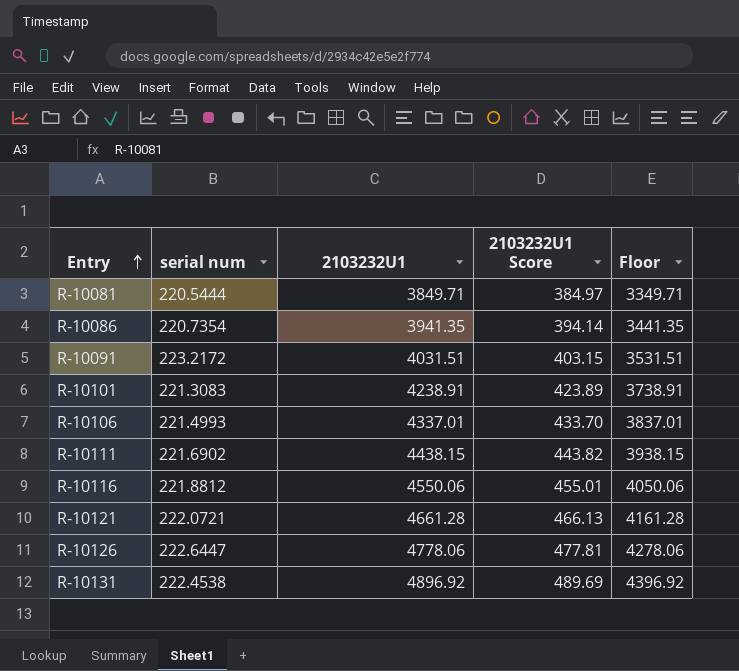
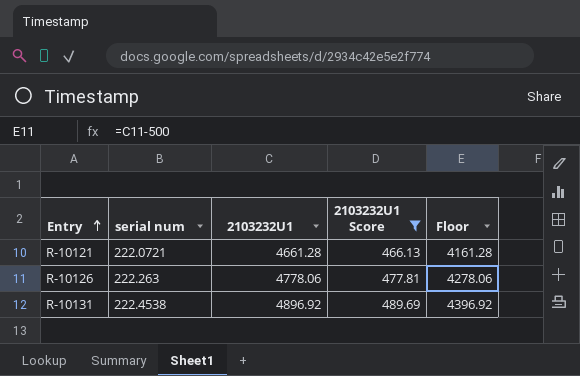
filter: none -> 2103232U1 Score >= 466.13
R-10126 | serial num: 222.6447 -> 222.263

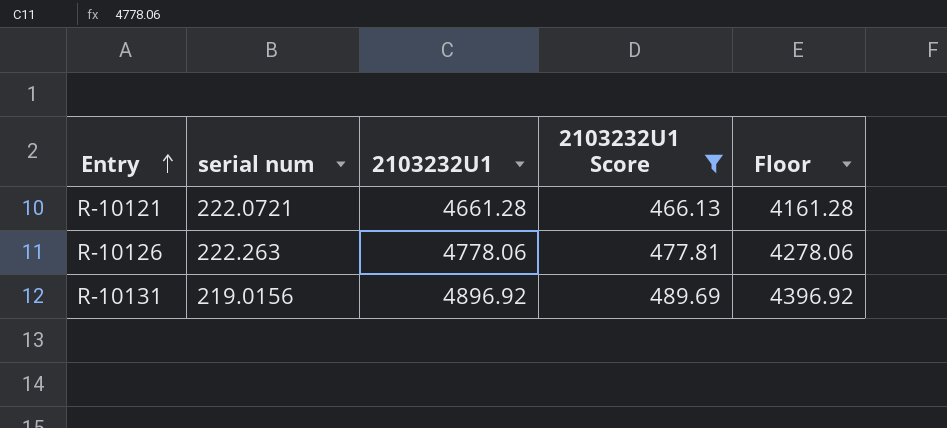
R-10131 | serial num: 222.4538 -> 219.0156

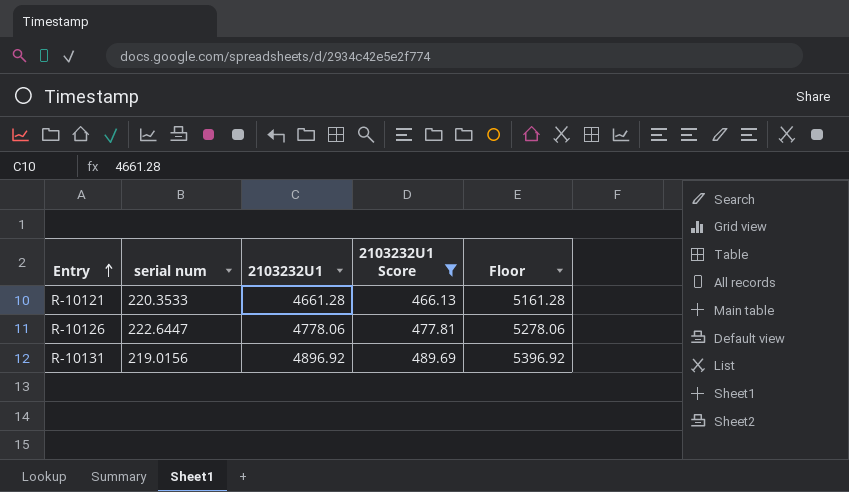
column Floor | formula: [2103232U1] - 500 -> [2103232U1] + 500
R-10121 | serial num: 222.0721 -> 220.3533
R-10126 | serial num: 222.263 -> 222.6447

